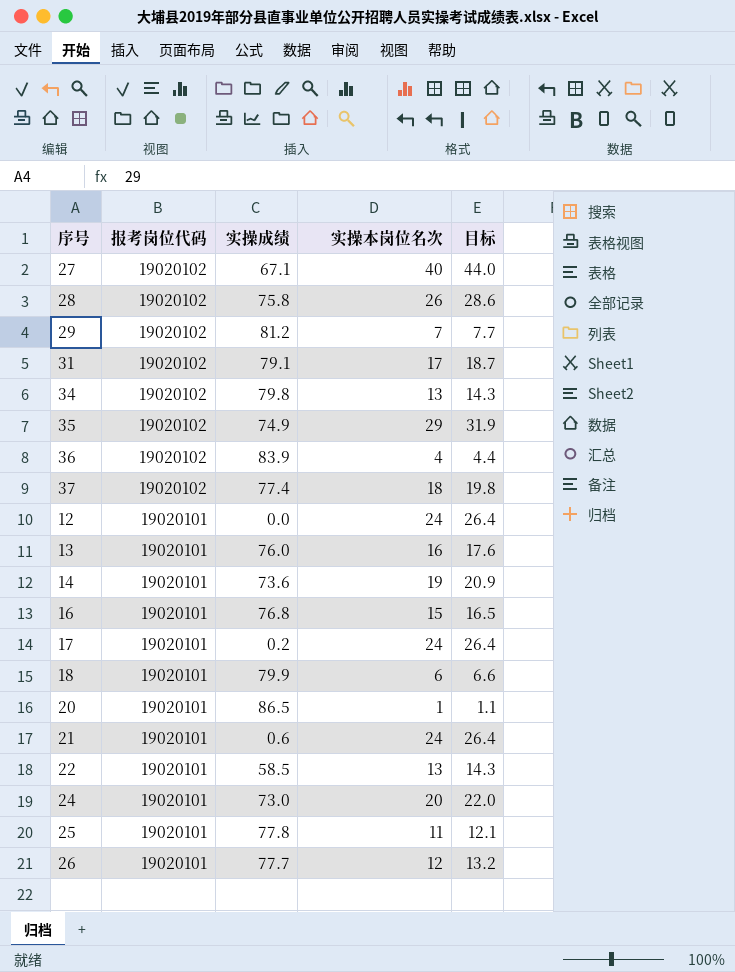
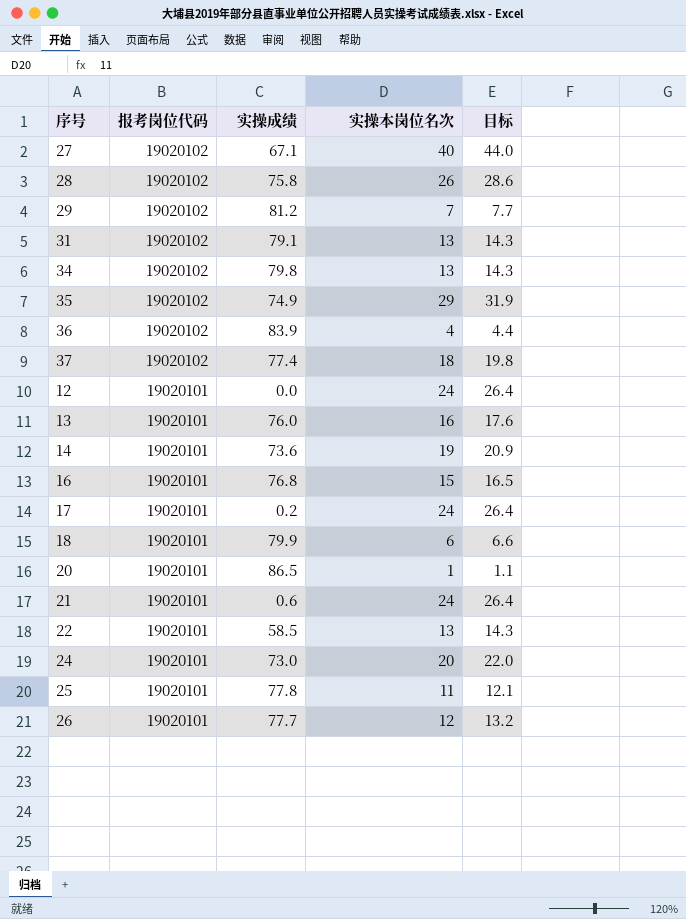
31 | 实操本岗位名次: 17 -> 13
31 | 目标: 18.7 -> 14.3

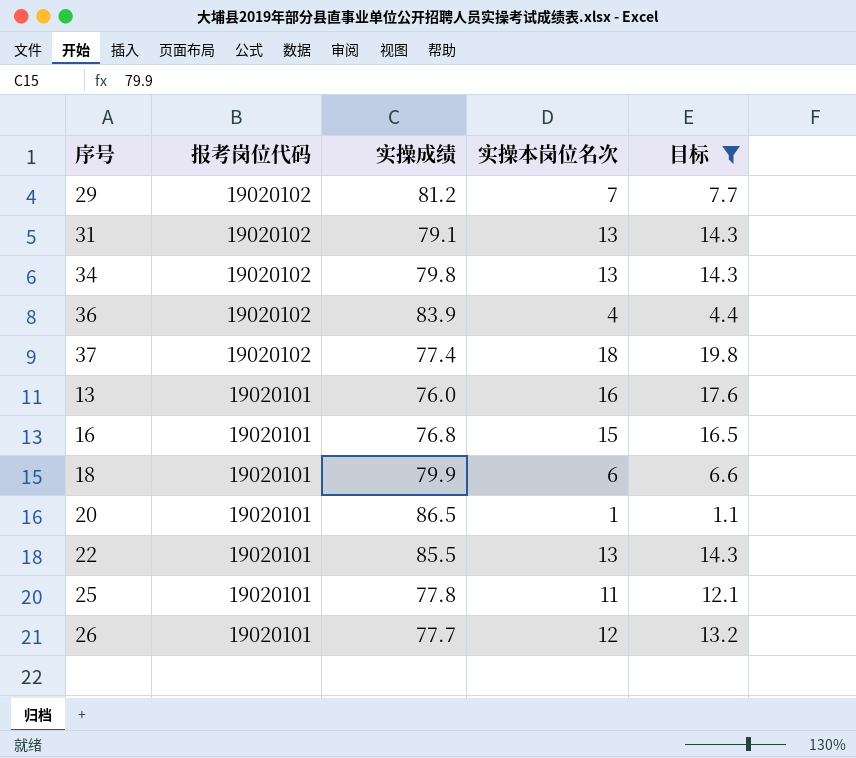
filter: none -> 目标 <= 19.8
22 | 实操成绩: 58.5 -> 85.5

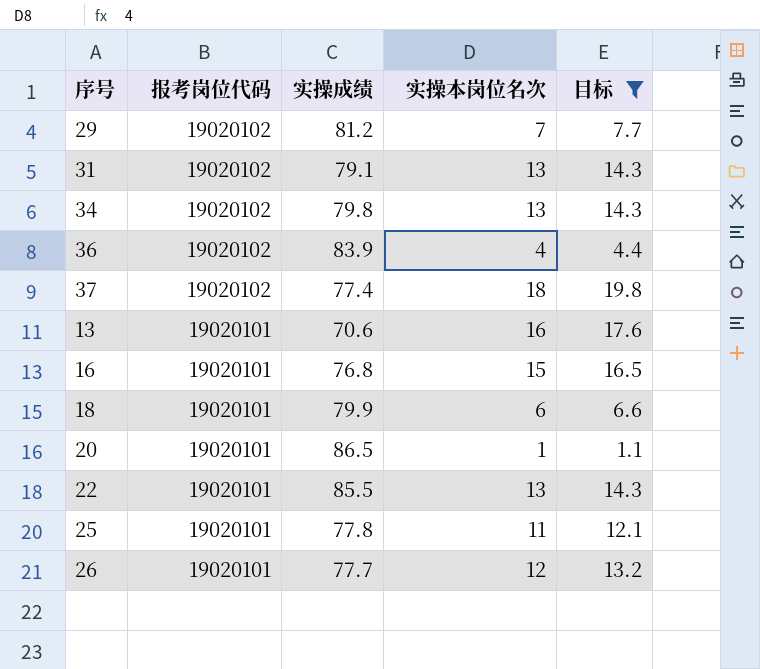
13 | 实操成绩: 76.0 -> 70.6

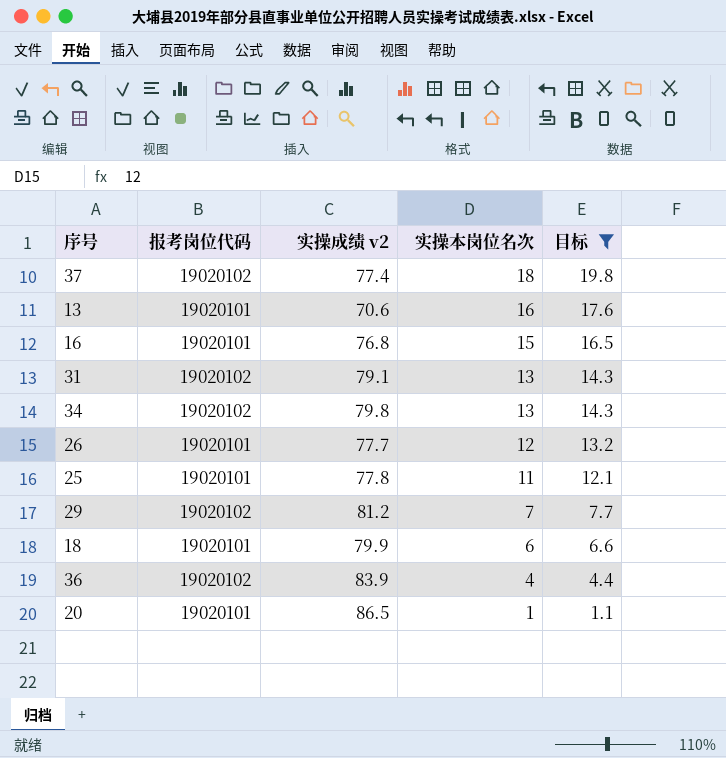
row order: 报考岗位代码 descending -> 实操本岗位名次 descending
column name: 实操成绩 -> 实操成绩 v2
row 22: 19020101 | 85.5 | 13 | 14.3 -> none

